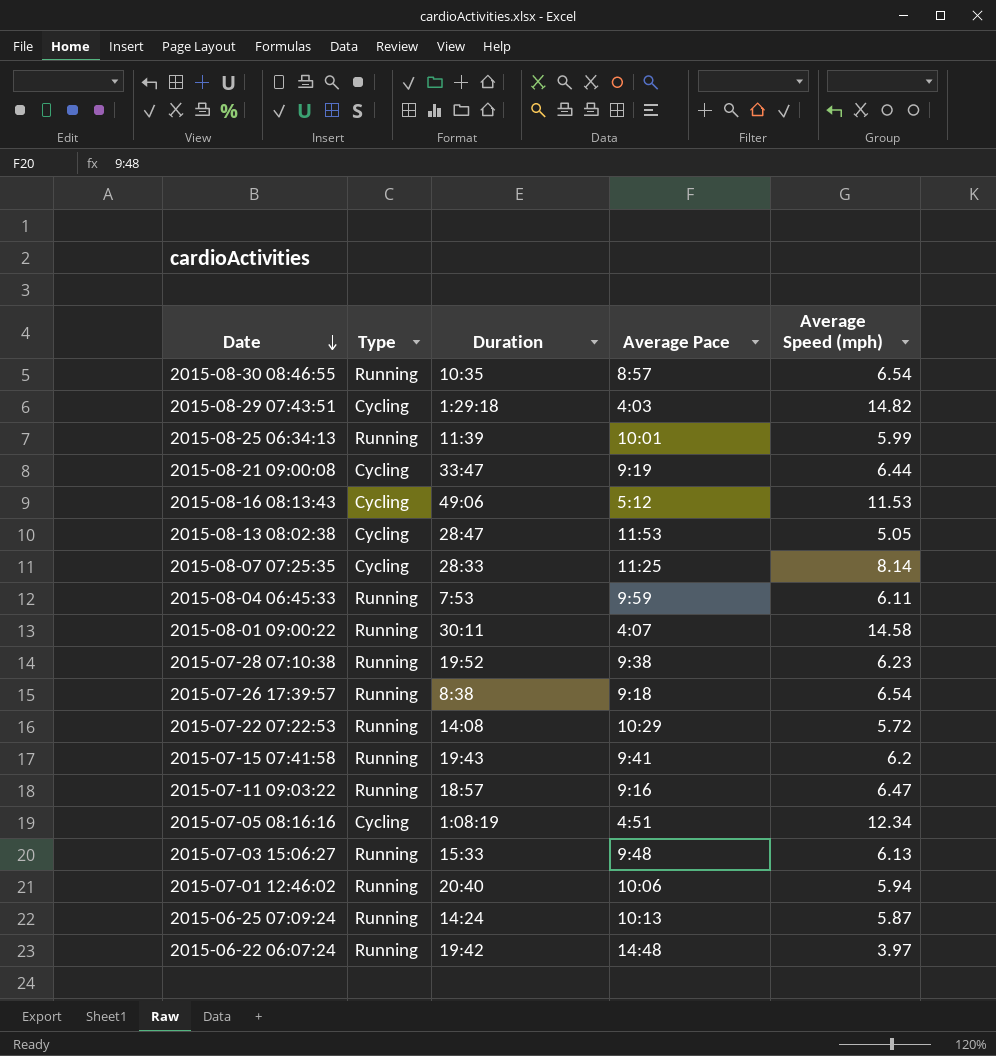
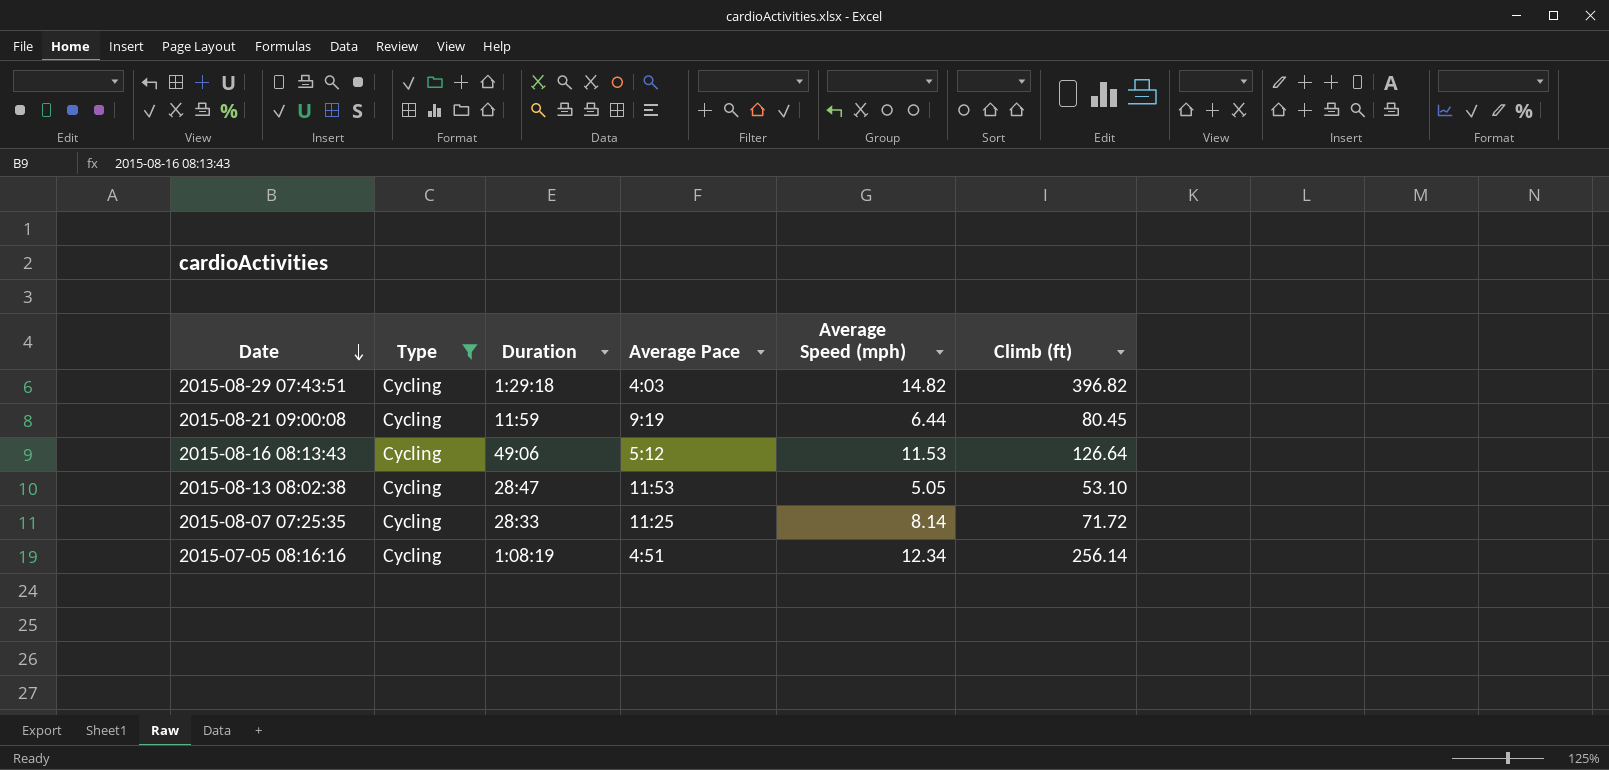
filter: none -> Type = Cycling
column Climb (ft) | position: none -> 6
2015-08-21 09:00:08 | Duration: 33:47 -> 11:59

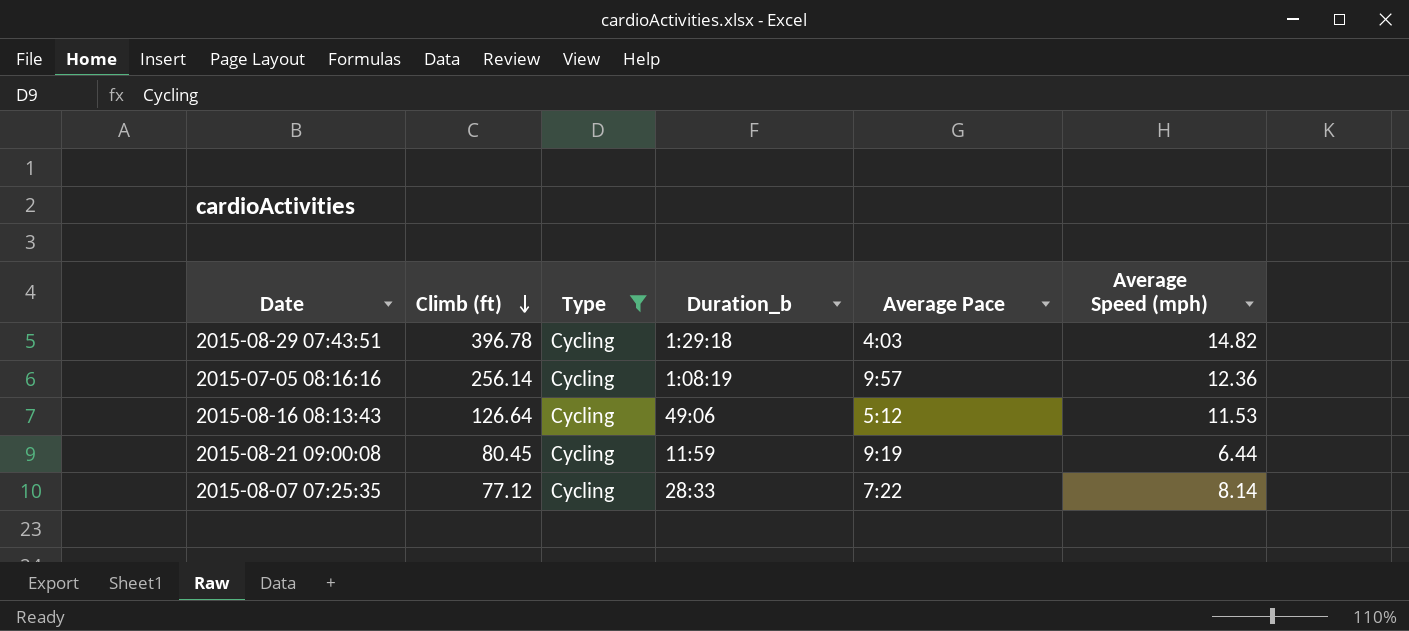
row order: Date descending -> Climb (ft) descending
column Climb (ft) | position: 6 -> 2
column name: Duration -> Duration_b
row 2015-08-13 08:02:38: Cycling | 28:47 | 11:53 | 5.05 | 53.10 -> none
2015-08-29 07:43:51 | Climb (ft): 396.82 -> 396.78
2015-07-05 08:16:16 | Average Pace: 4:51 -> 9:57
2015-07-05 08:16:16 | Average Speed (mph): 12.34 -> 12.36
2015-08-07 07:25:35 | Climb (ft): 71.72 -> 77.12
2015-08-07 07:25:35 | Average Pace: 11:25 -> 7:22

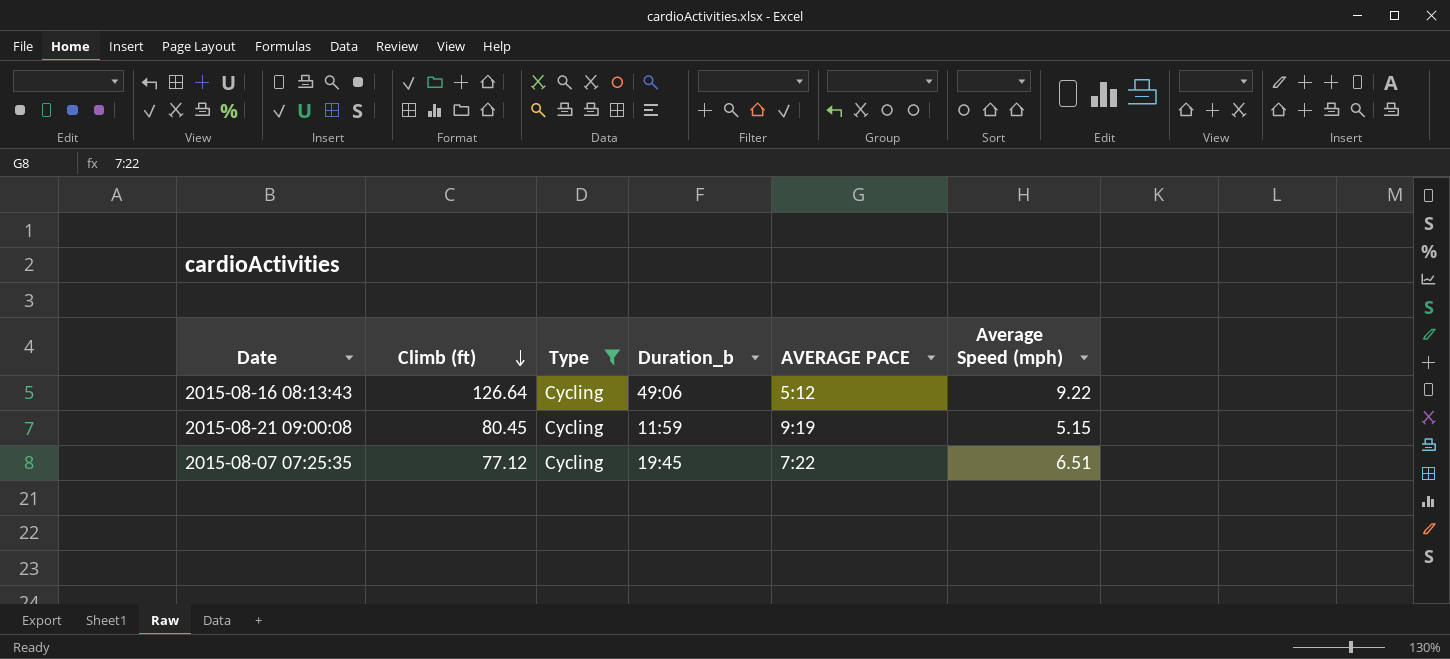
column name: Average Pace -> AVERAGE PACE
row 2015-08-29 07:43:51: 396.78 | Cycling | 1:29:18 | 4:03 | 14.82 -> none
row 2015-07-05 08:16:16: 256.14 | Cycling | 1:08:19 | 9:57 | 12.36 -> none
2015-08-16 08:13:43 | Average Speed (mph): 11.53 -> 9.22
2015-08-21 09:00:08 | Average Speed (mph): 6.44 -> 5.15
2015-08-07 07:25:35 | Duration_b: 28:33 -> 19:45
2015-08-07 07:25:35 | Average Speed (mph): 8.14 -> 6.51

